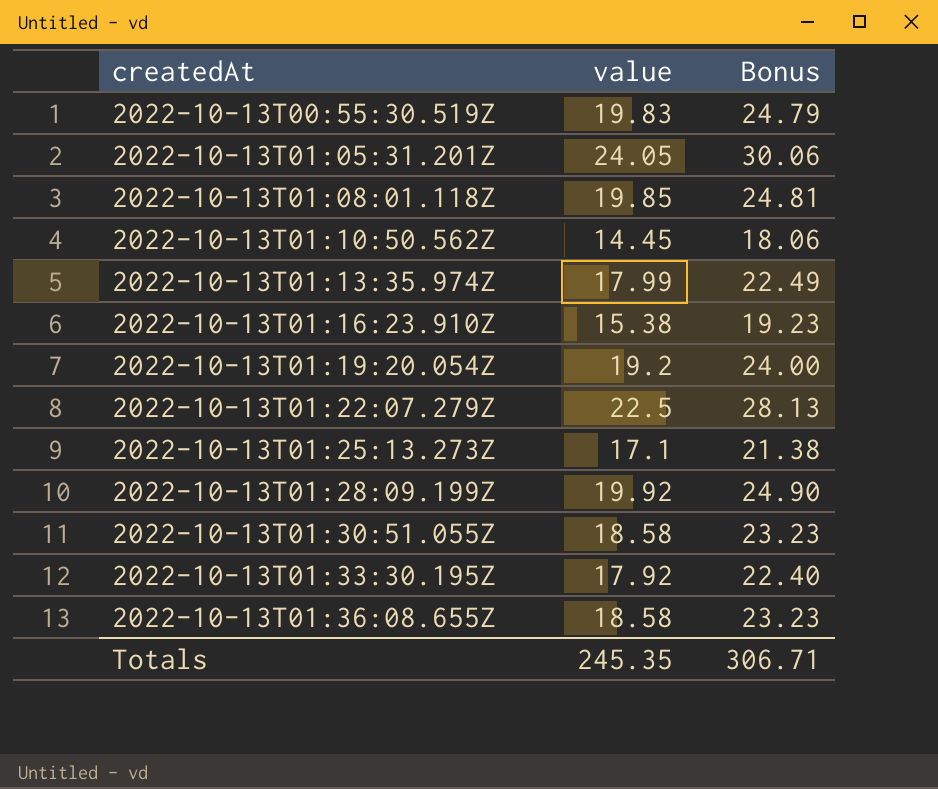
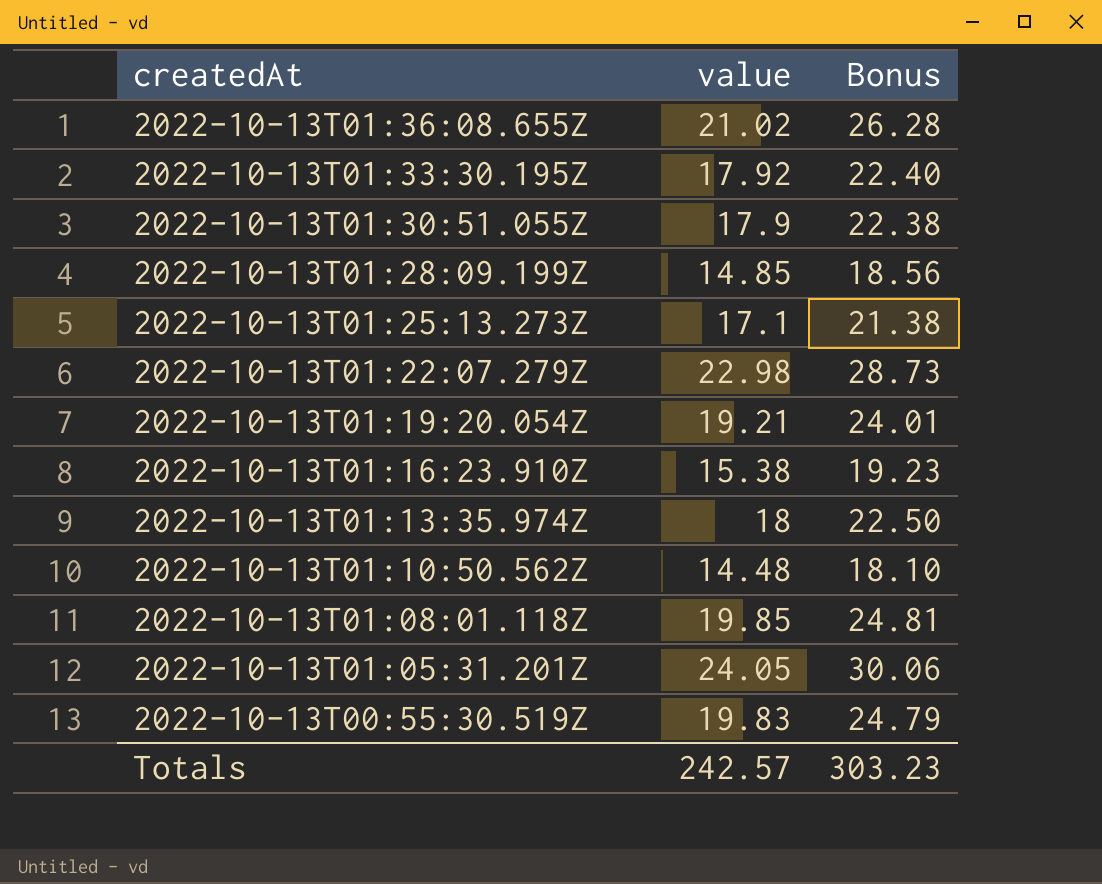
row order: createdAt ascending -> createdAt descending
2022-10-13T01:36:08.655Z | value: 18.58 -> 21.02
2022-10-13T01:36:08.655Z | Bonus: 23.23 -> 26.28
2022-10-13T01:30:51.055Z | value: 18.58 -> 17.9
2022-10-13T01:30:51.055Z | Bonus: 23.23 -> 22.38
2022-10-13T01:28:09.199Z | value: 19.92 -> 14.85
2022-10-13T01:28:09.199Z | Bonus: 24.90 -> 18.56
2022-10-13T01:22:07.279Z | value: 22.5 -> 22.98
2022-10-13T01:22:07.279Z | Bonus: 28.13 -> 28.73
2022-10-13T01:19:20.054Z | value: 19.2 -> 19.21
2022-10-13T01:19:20.054Z | Bonus: 24.00 -> 24.01
2022-10-13T01:13:35.974Z | value: 17.99 -> 18
2022-10-13T01:13:35.974Z | Bonus: 22.49 -> 22.50
2022-10-13T01:10:50.562Z | value: 14.45 -> 14.48
2022-10-13T01:10:50.562Z | Bonus: 18.06 -> 18.10
Totals | value: 245.35 -> 242.57
Totals | Bonus: 306.71 -> 303.23

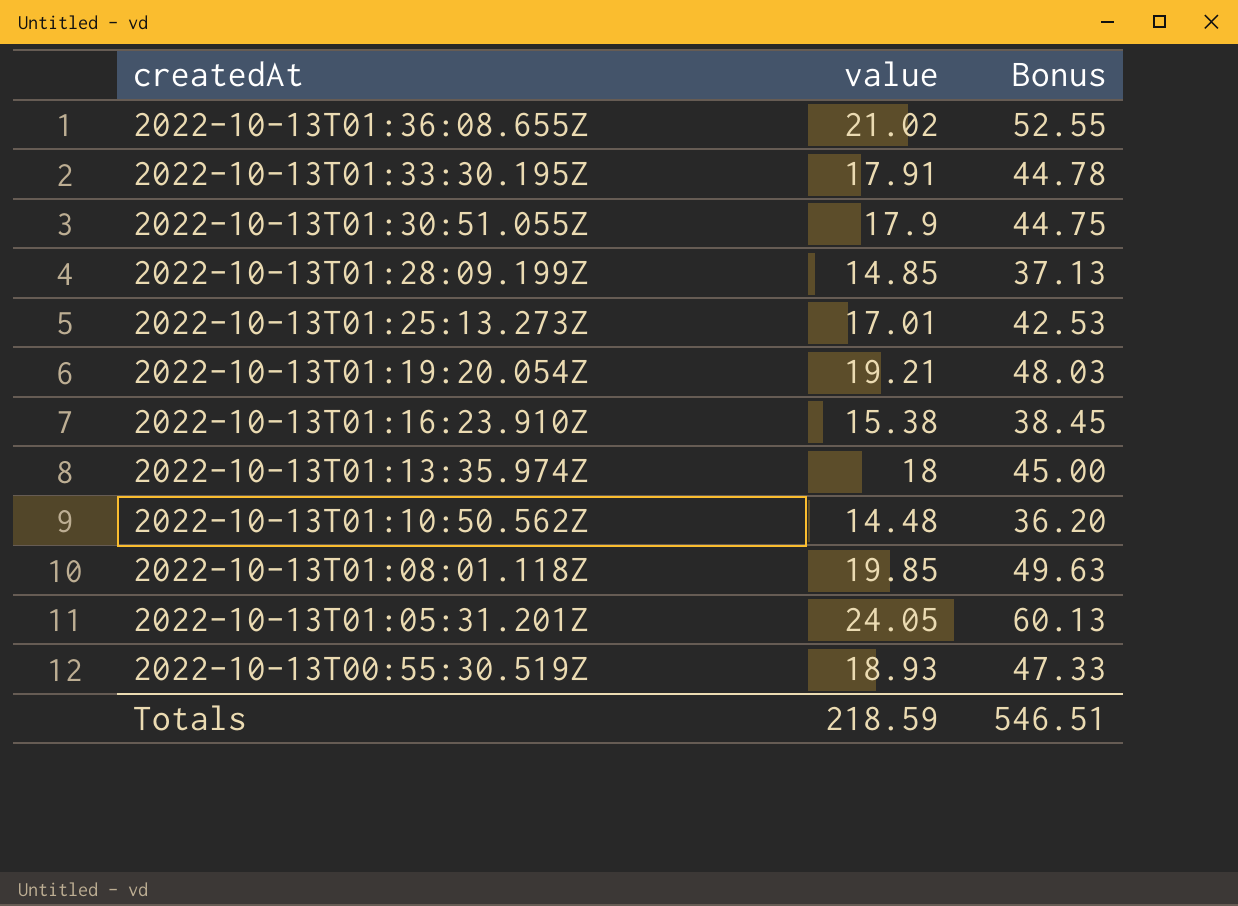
column Bonus | formula: [value] * 1.25 -> [value] * 2.5
row 2022-10-13T01:22:07.279Z: 22.98 | 28.73 -> none
2022-10-13T01:33:30.195Z | value: 17.92 -> 17.91
2022-10-13T01:25:13.273Z | value: 17.1 -> 17.01
2022-10-13T00:55:30.519Z | value: 19.83 -> 18.93
Totals | value: 242.57 -> 218.59
Totals | Bonus: 303.23 -> 546.51

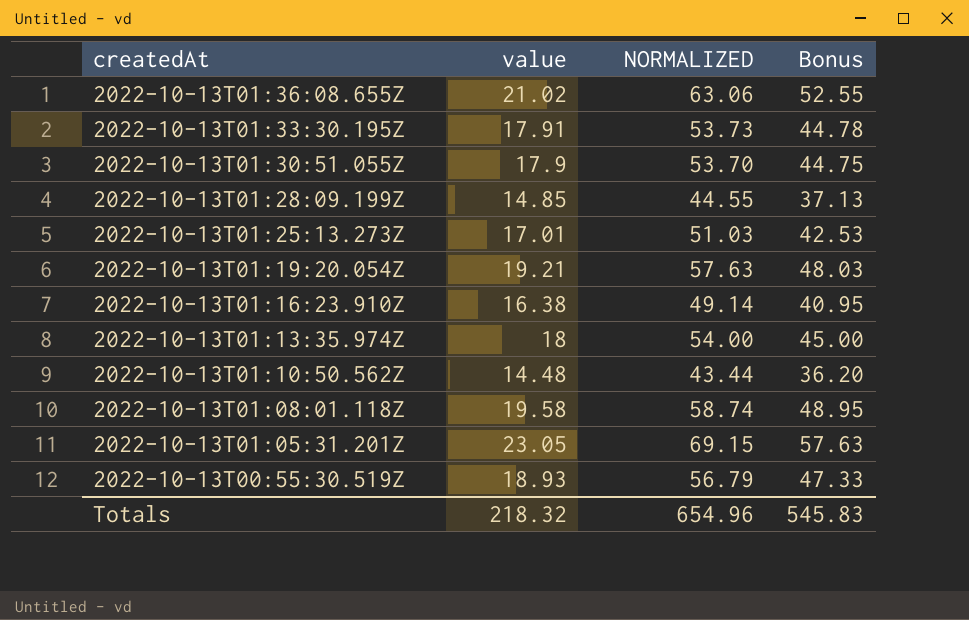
column NORMALIZED | formula: none -> [value] * 3
2022-10-13T01:16:23.910Z | value: 15.38 -> 16.38
2022-10-13T01:16:23.910Z | Bonus: 38.45 -> 40.95
2022-10-13T01:08:01.118Z | value: 19.85 -> 19.58
2022-10-13T01:08:01.118Z | Bonus: 49.63 -> 48.95
2022-10-13T01:05:31.201Z | value: 24.05 -> 23.05
2022-10-13T01:05:31.201Z | Bonus: 60.13 -> 57.63
Totals | value: 218.59 -> 218.32
Totals | Bonus: 546.51 -> 545.83

